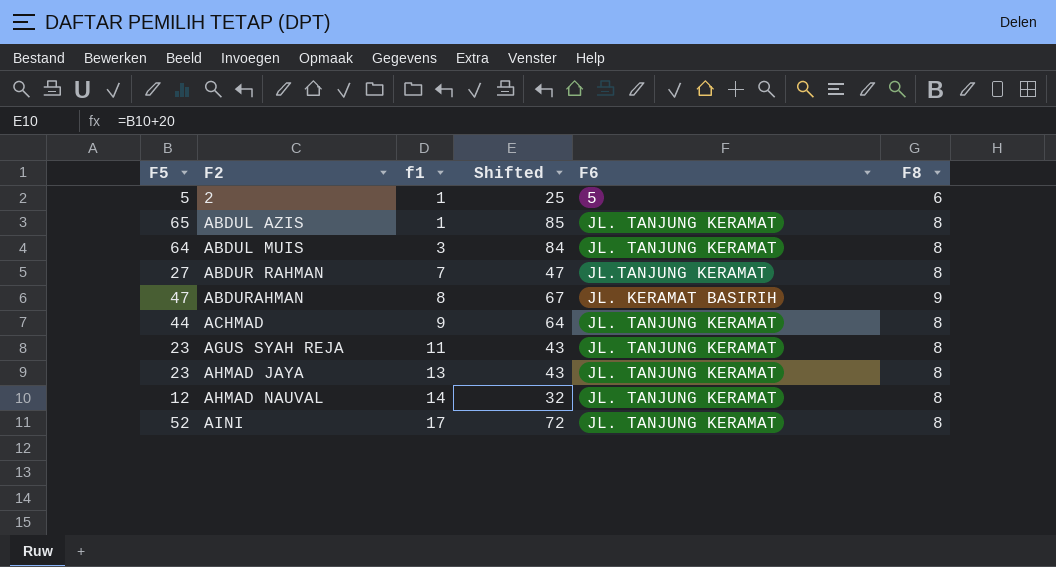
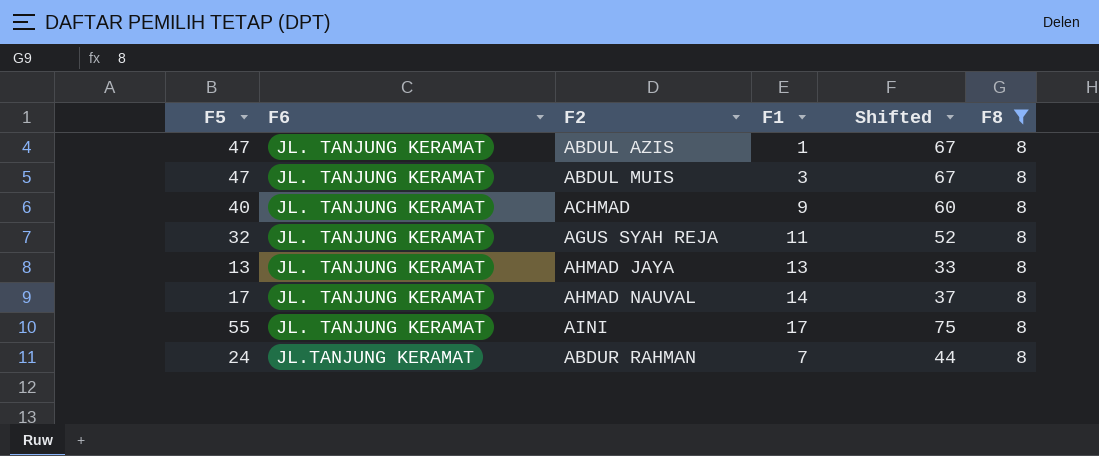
filter: none -> F8 = 8
row order: F2 ascending -> F6 ascending
column F6 | position: 5 -> 2
column name: f1 -> F1
ABDUL AZIS | F5: 65 -> 47
ABDUL AZIS | Shifted: 85 -> 67
ABDUL MUIS | F5: 64 -> 47
ABDUL MUIS | Shifted: 84 -> 67
ACHMAD | F5: 44 -> 40
ACHMAD | Shifted: 64 -> 60
AGUS SYAH REJA | F5: 23 -> 32
AGUS SYAH REJA | Shifted: 43 -> 52
AHMAD JAYA | F5: 23 -> 13
AHMAD JAYA | Shifted: 43 -> 33
AHMAD NAUVAL | F5: 12 -> 17
AHMAD NAUVAL | Shifted: 32 -> 37
AINI | F5: 52 -> 55
AINI | Shifted: 72 -> 75
ABDUR RAHMAN | F5: 27 -> 24
ABDUR RAHMAN | Shifted: 47 -> 44

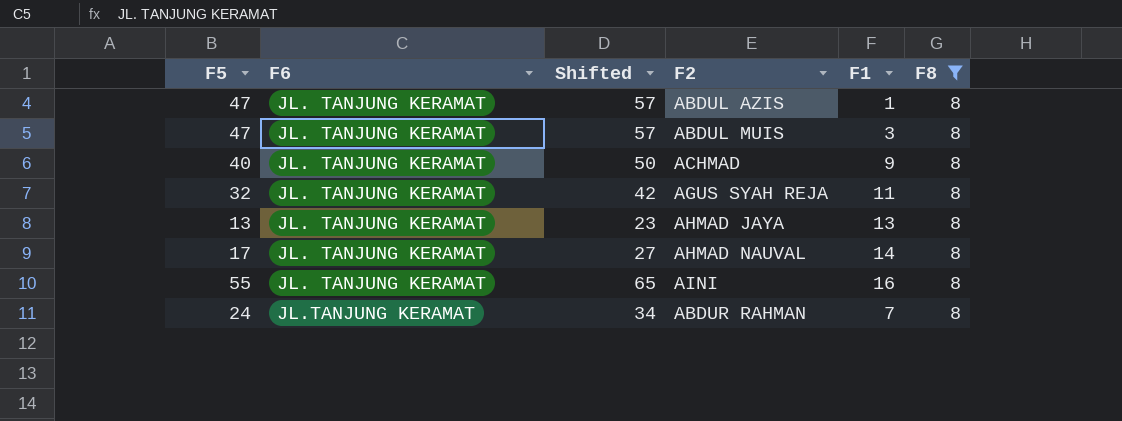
column Shifted | formula: [F5] + 20 -> [F5] + 10
column Shifted | position: 5 -> 3
AINI | F1: 17 -> 16

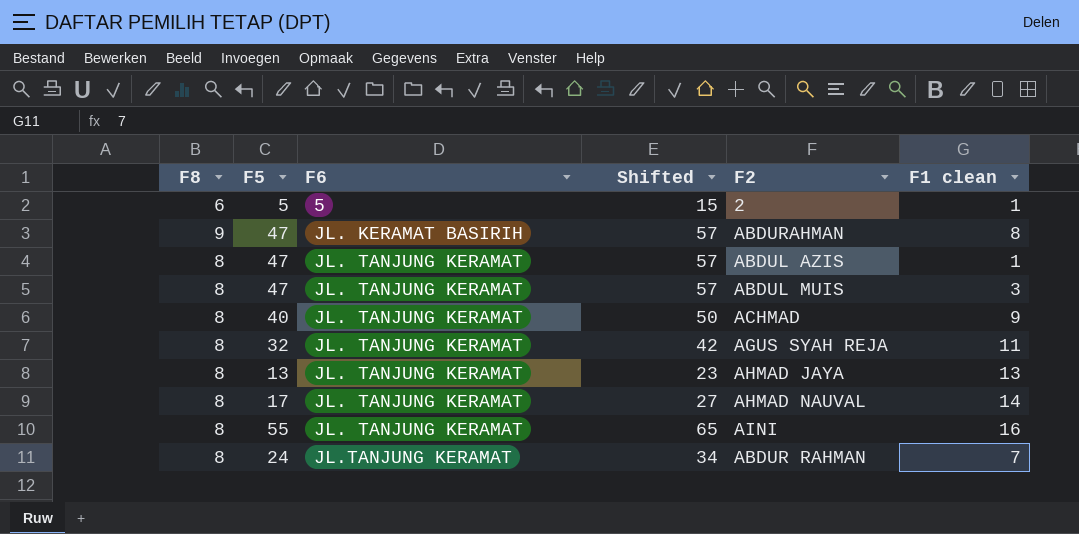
filter: F8 = 8 -> none
column F8 | position: 6 -> 1
column name: F1 -> F1 clean

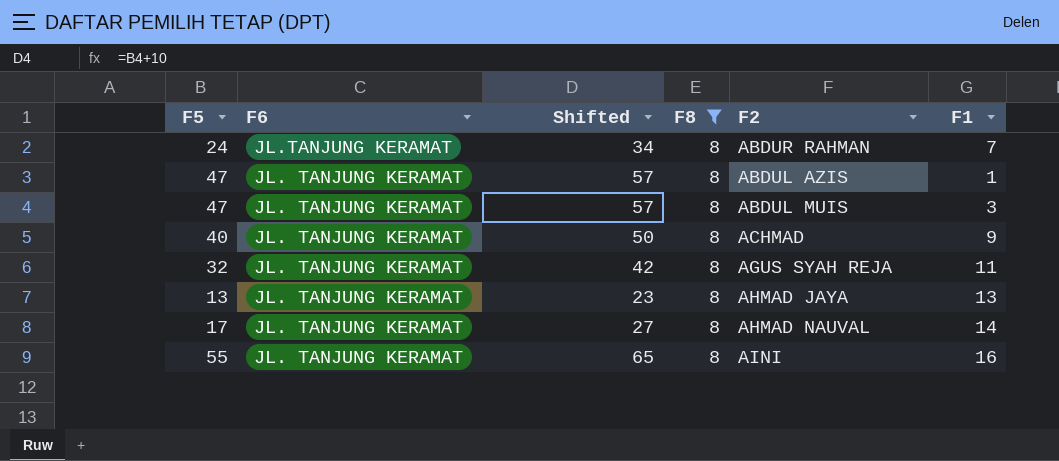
filter: none -> F8 = 8
row order: F6 ascending -> F6 descending
column F8 | position: 1 -> 4
column name: F1 clean -> F1

